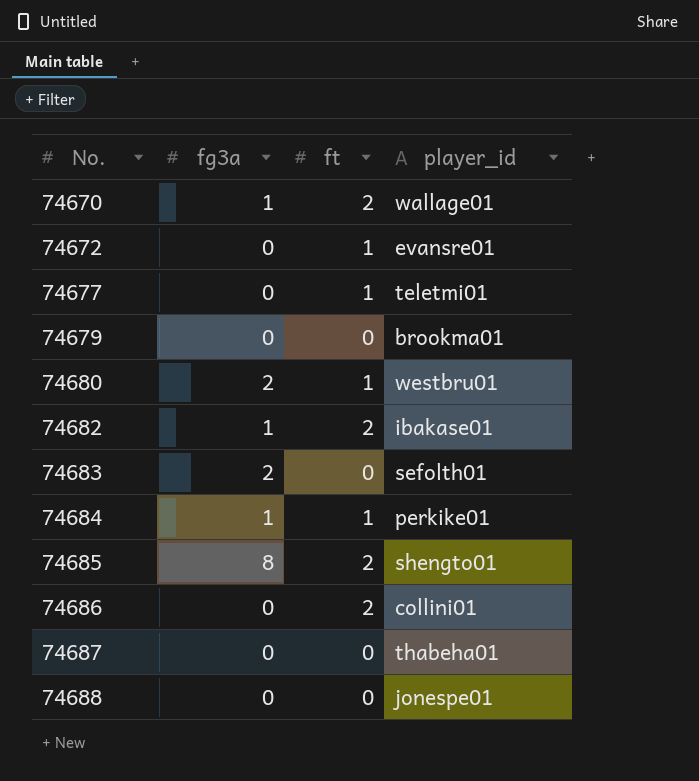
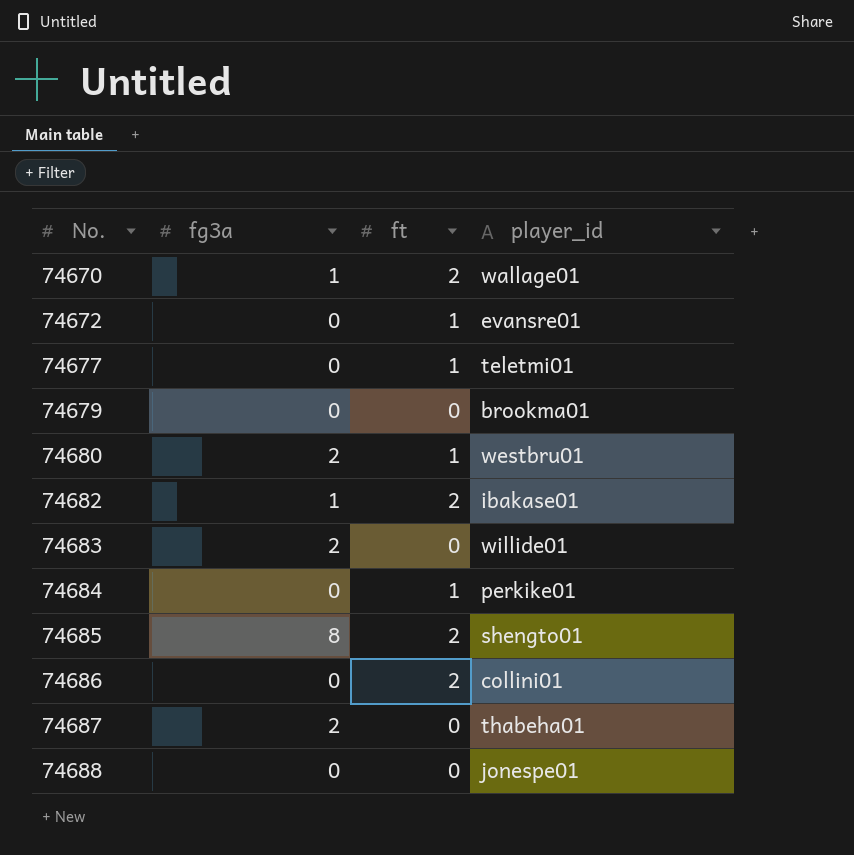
74683 | player_id: sefolth01 -> willide01
74684 | fg3a: 1 -> 0
74687 | fg3a: 0 -> 2

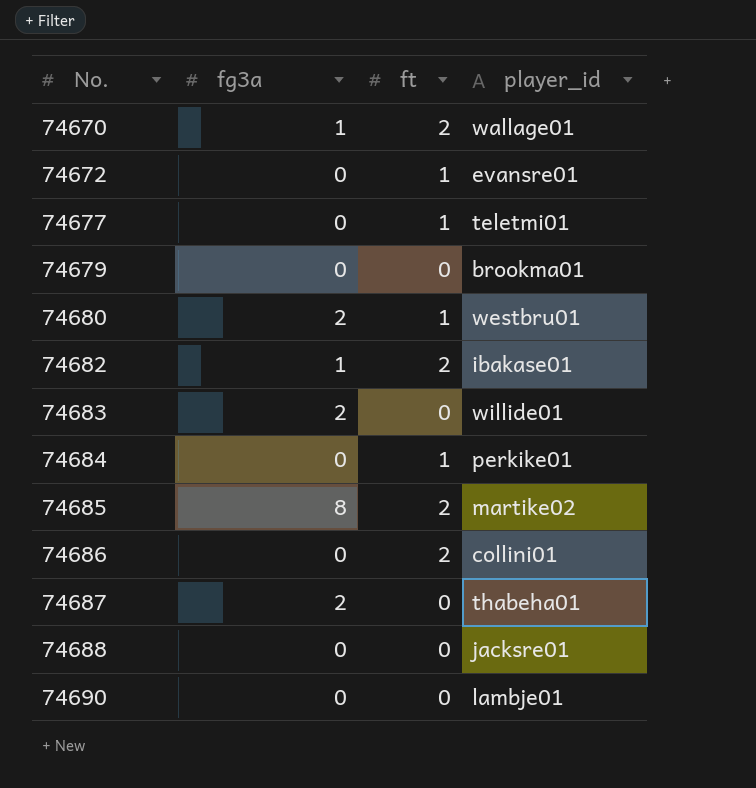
74685 | player_id: shengto01 -> martike02
74688 | player_id: jonespe01 -> jacksre01
row 74690: none -> 0 | 0 | lambje01

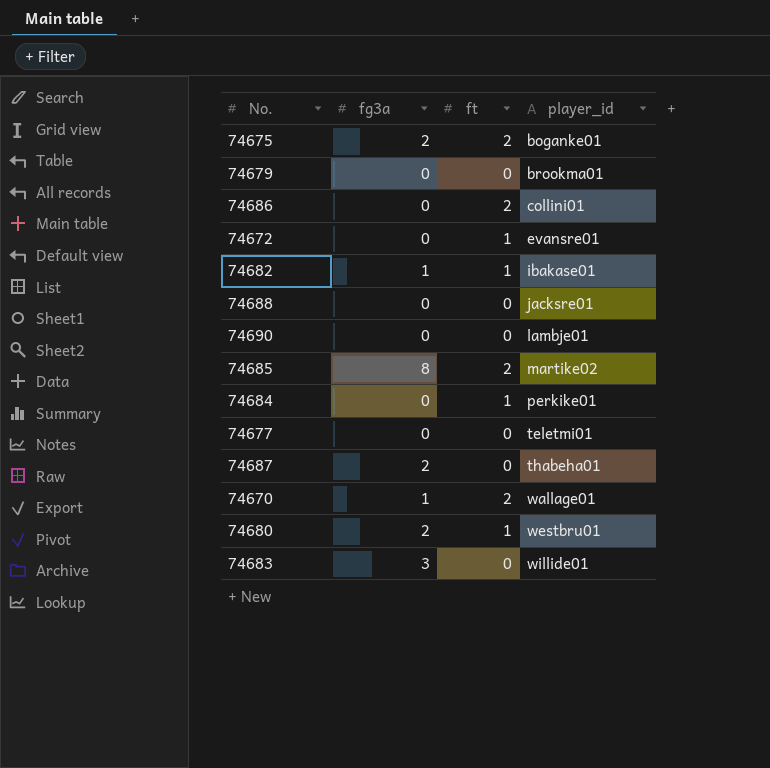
row order: No. ascending -> player_id ascending
row 74675: none -> 2 | 2 | boganke01
74682 | ft: 2 -> 1
74677 | ft: 1 -> 0
74683 | fg3a: 2 -> 3

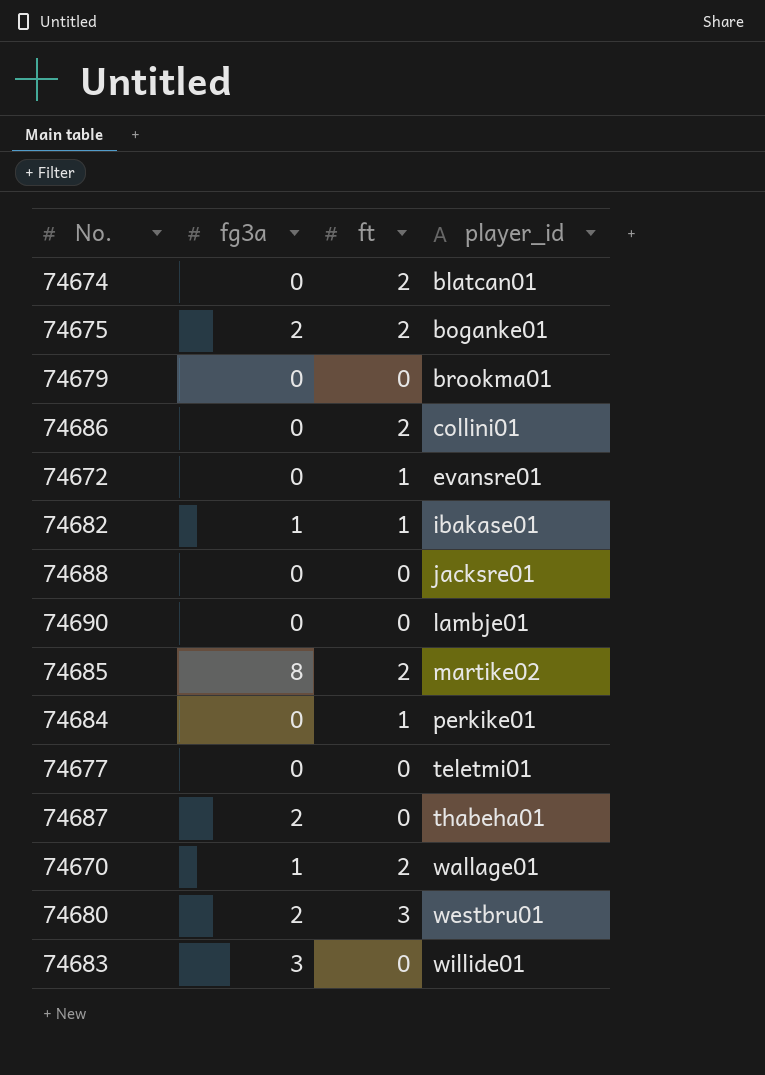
row 74674: none -> 0 | 2 | blatcan01
74680 | ft: 1 -> 3

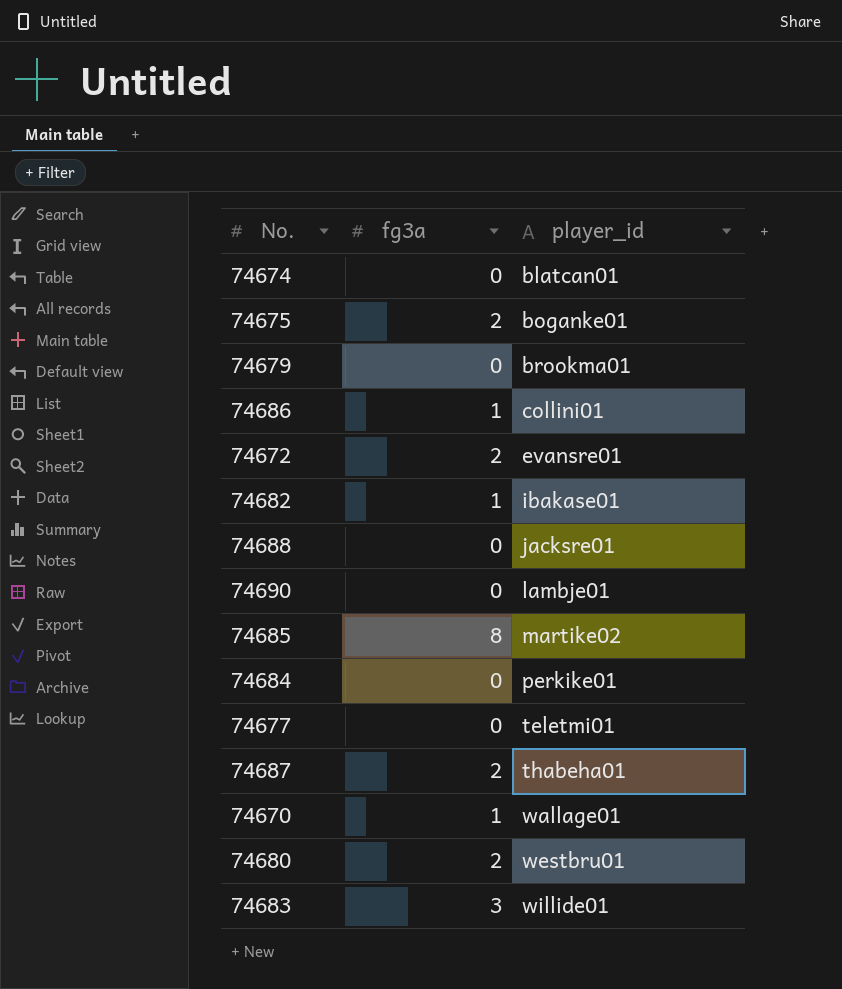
column ft | position: 3 -> none
74686 | fg3a: 0 -> 1
74672 | fg3a: 0 -> 2

